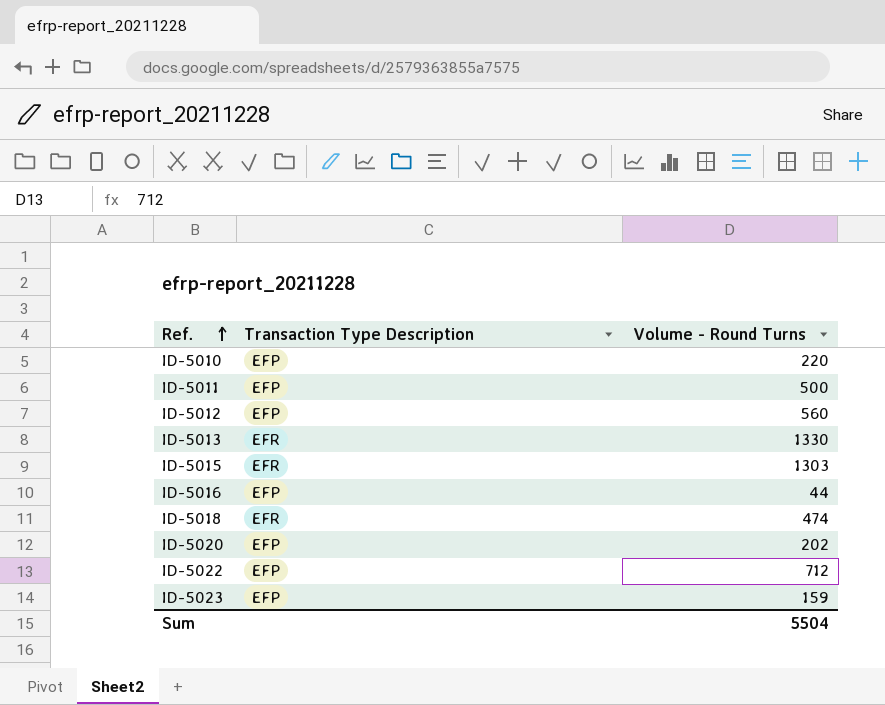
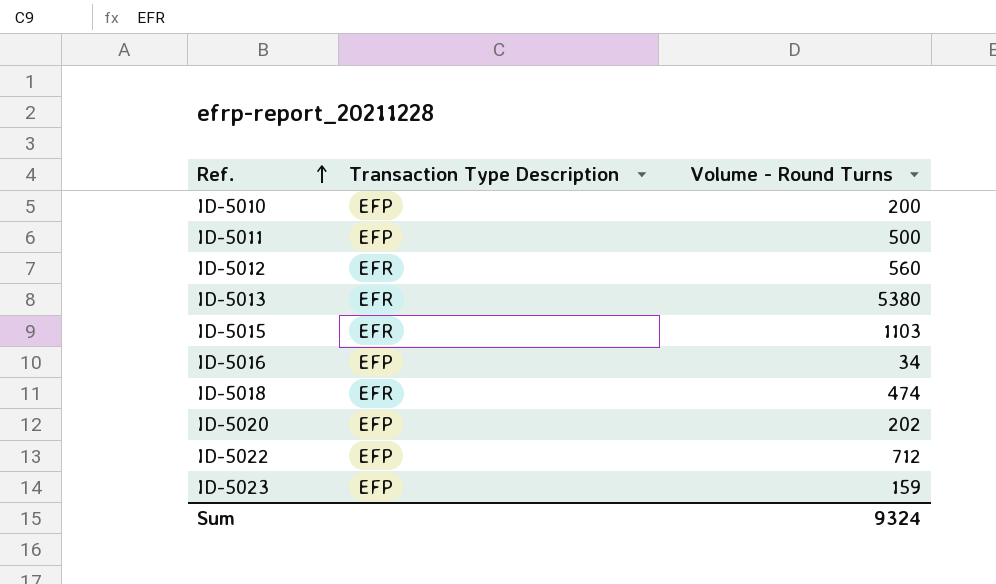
ID-5010 | Volume - Round Turns: 220 -> 200
ID-5012 | Transaction Type Description: EFP -> EFR
ID-5013 | Volume - Round Turns: 1330 -> 5380
ID-5015 | Volume - Round Turns: 1303 -> 1103
ID-5016 | Volume - Round Turns: 44 -> 34
Sum | Volume - Round Turns: 5504 -> 9324

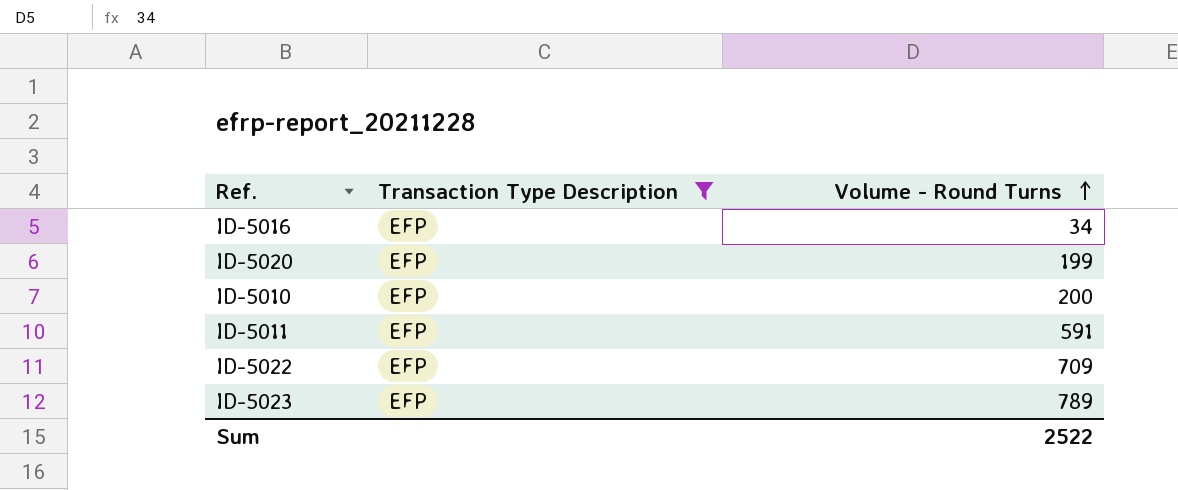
filter: none -> Transaction Type Description = EFP
row order: Ref. ascending -> Volume - Round Turns ascending
ID-5020 | Volume - Round Turns: 202 -> 199
ID-5011 | Volume - Round Turns: 500 -> 591
ID-5022 | Volume - Round Turns: 712 -> 709
ID-5023 | Volume - Round Turns: 159 -> 789
Sum | Volume - Round Turns: 9324 -> 2522

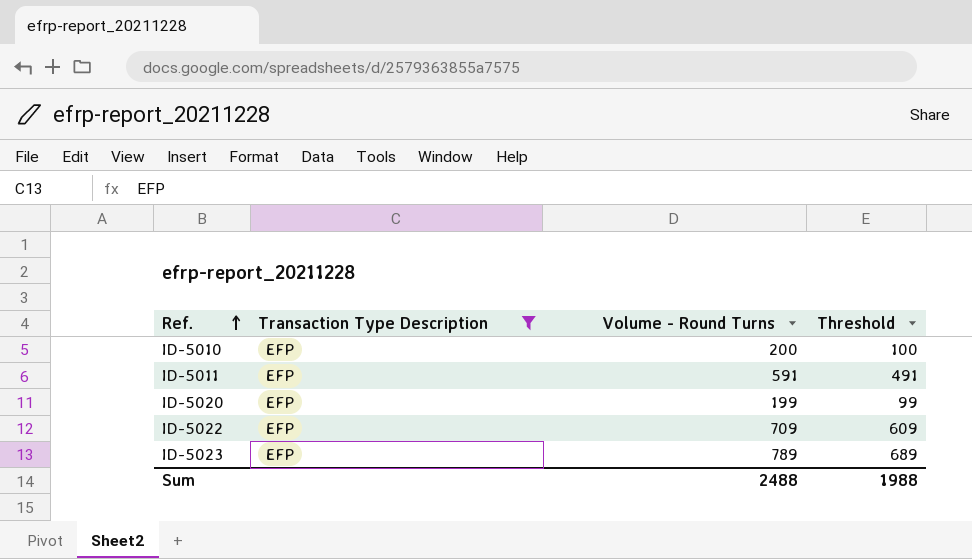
row order: Volume - Round Turns ascending -> Ref. ascending
column Threshold | formula: none -> [Volume - Round Turns] - 100
row ID-5016: EFP | 34 -> none
Sum | Volume - Round Turns: 2522 -> 2488

